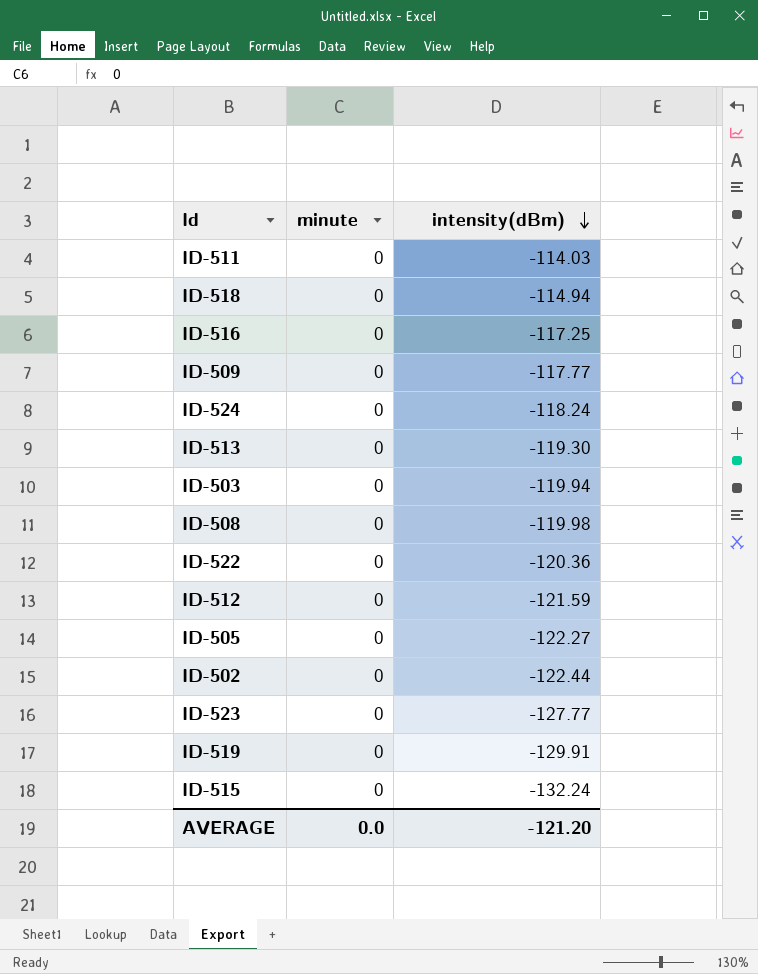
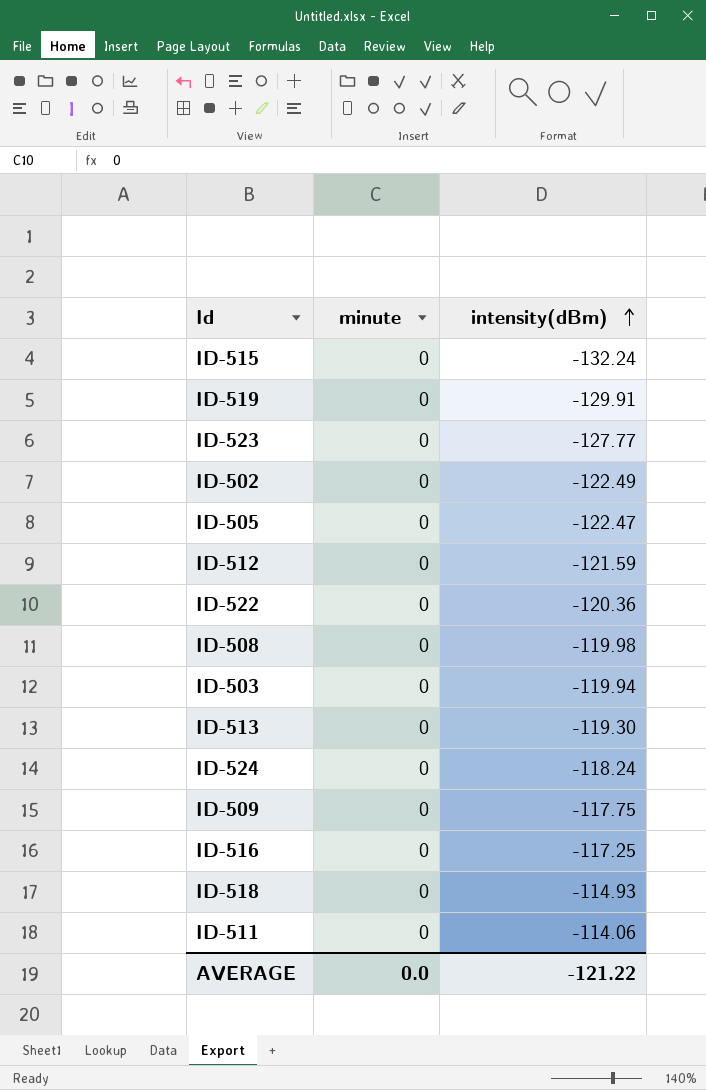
row order: intensity(dBm) descending -> intensity(dBm) ascending
ID-502 | intensity(dBm): -122.44 -> -122.49
ID-505 | intensity(dBm): -122.27 -> -122.47
ID-509 | intensity(dBm): -117.77 -> -117.75
ID-518 | intensity(dBm): -114.94 -> -114.93
ID-511 | intensity(dBm): -114.03 -> -114.06
AVERAGE | intensity(dBm): -121.20 -> -121.22

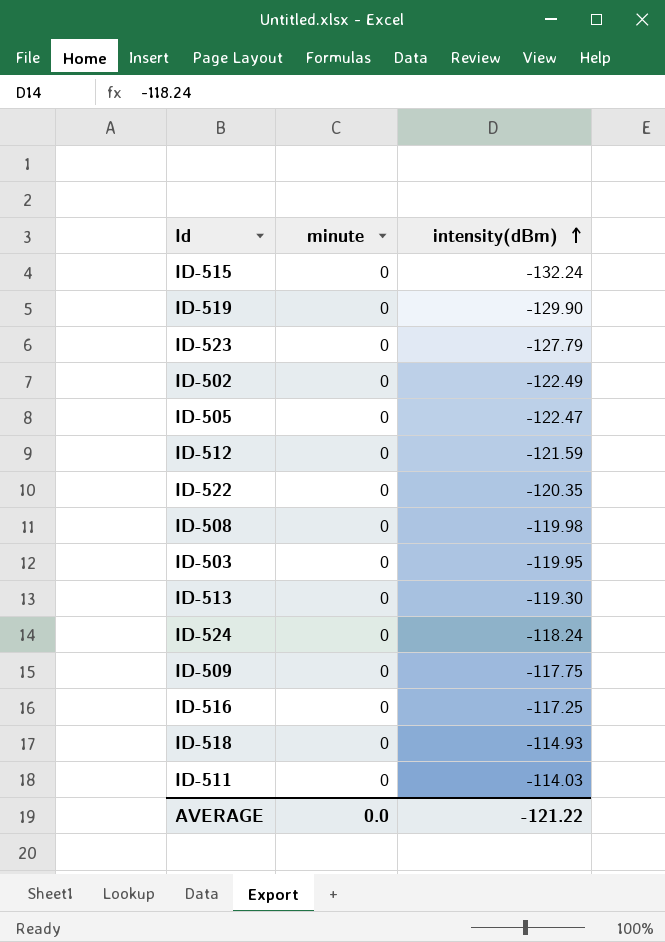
ID-519 | intensity(dBm): -129.91 -> -129.90
ID-523 | intensity(dBm): -127.77 -> -127.79
ID-522 | intensity(dBm): -120.36 -> -120.35
ID-503 | intensity(dBm): -119.94 -> -119.95
ID-511 | intensity(dBm): -114.06 -> -114.03

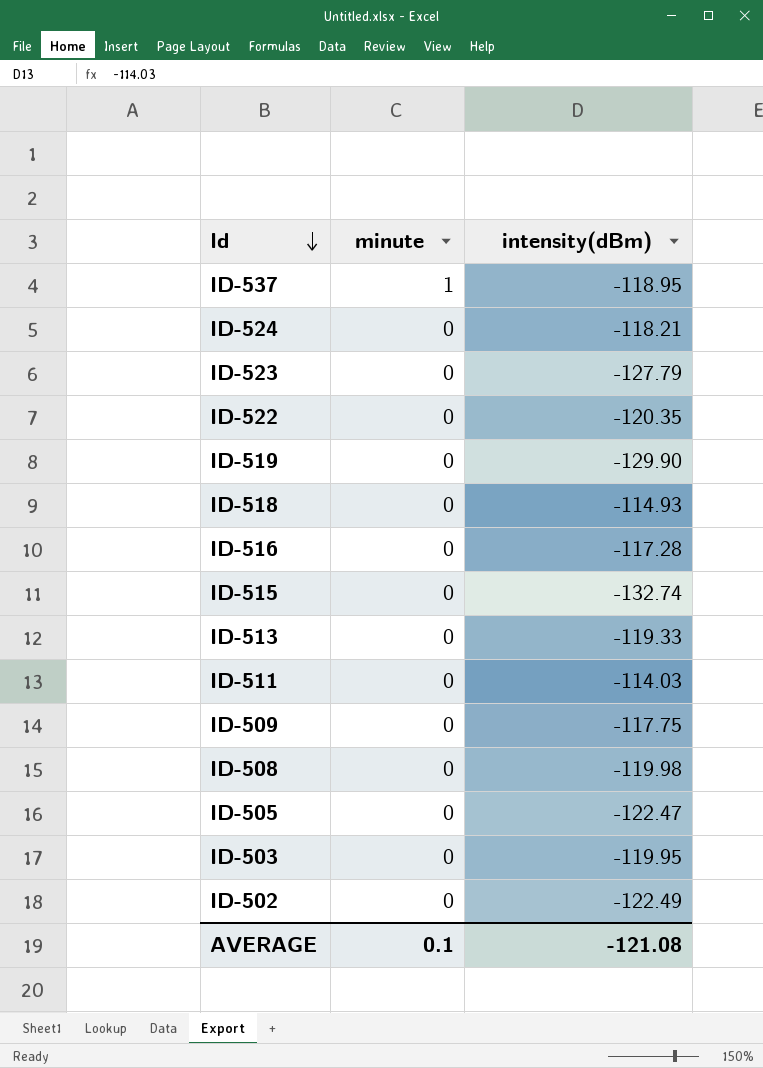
row order: intensity(dBm) ascending -> Id descending
row ID-512: 0 | -121.59 -> none
row ID-537: none -> 1 | -118.95
ID-524 | intensity(dBm): -118.24 -> -118.21
ID-516 | intensity(dBm): -117.25 -> -117.28
ID-515 | intensity(dBm): -132.24 -> -132.74
ID-513 | intensity(dBm): -119.30 -> -119.33
AVERAGE | minute: 0.0 -> 0.1
AVERAGE | intensity(dBm): -121.22 -> -121.08

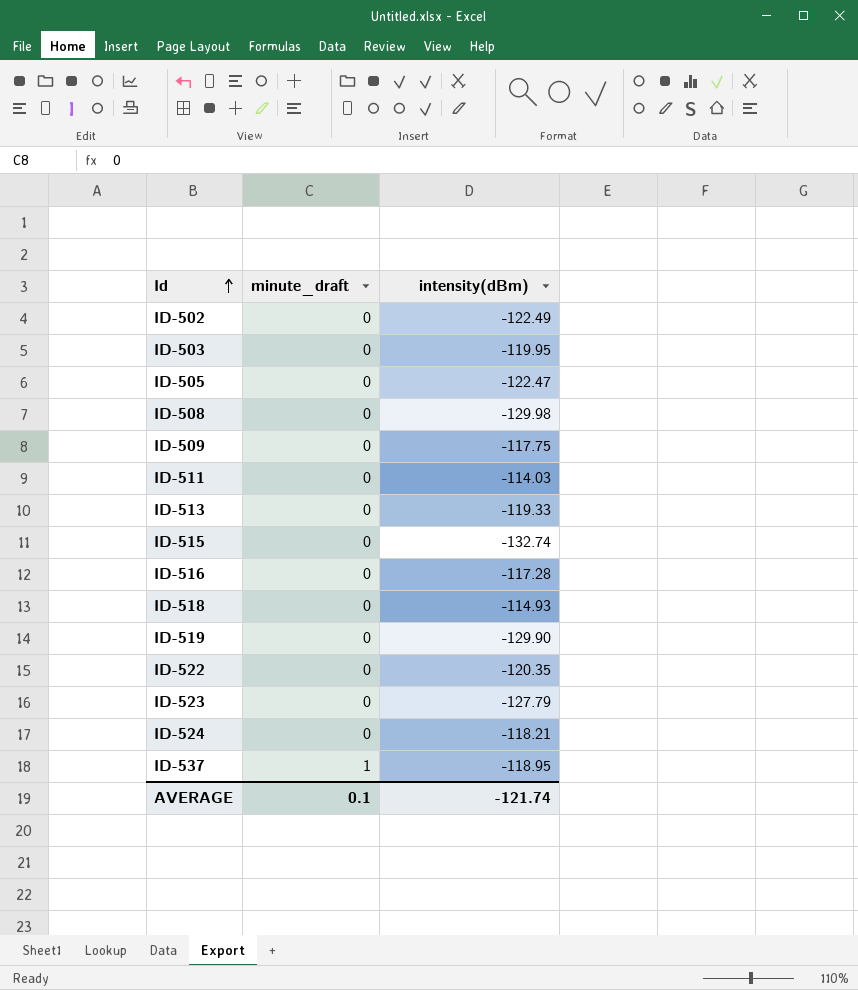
row order: Id descending -> Id ascending
column name: minute -> minute_draft
ID-508 | intensity(dBm): -119.98 -> -129.98
AVERAGE | intensity(dBm): -121.08 -> -121.74

